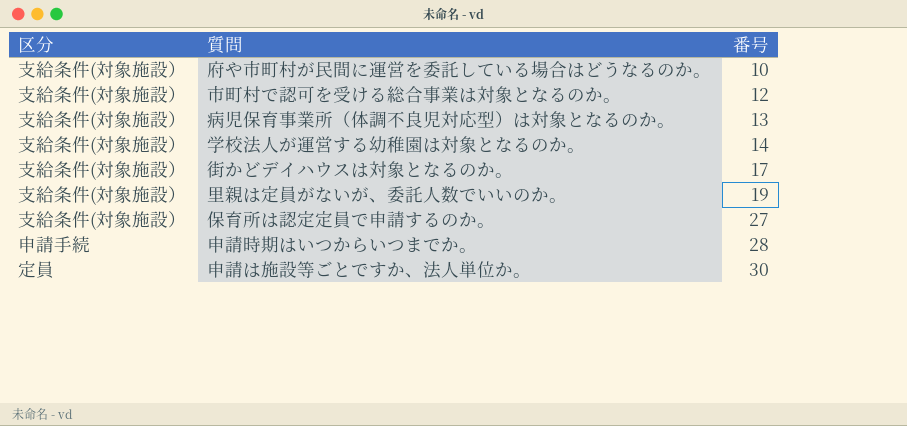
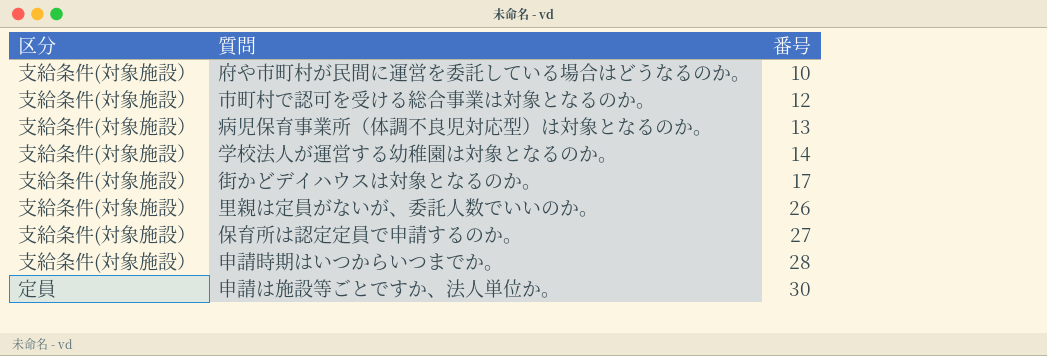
里親は定員がないが、委託人数でいいのか。 | 番号: 19 -> 26
申請時期はいつからいつまでか。 | 区分: 申請手続 -> 支給条件(対象施設）

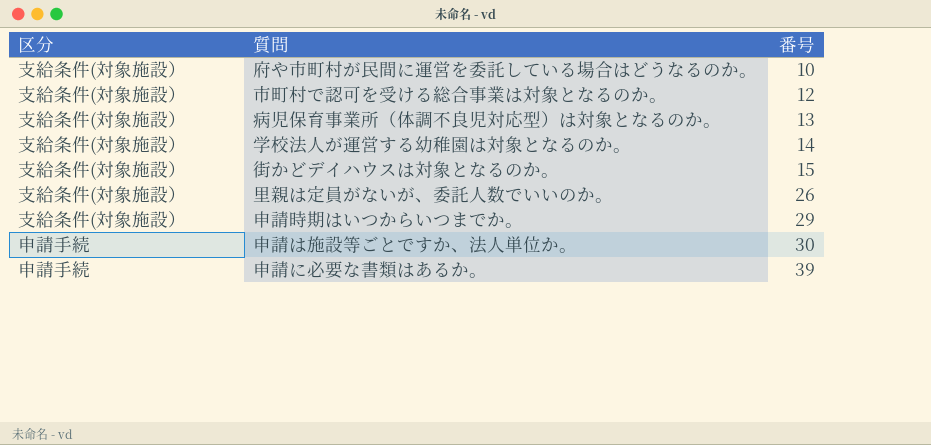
row 保育所は認定定員で申請するのか。: 支給条件(対象施設） | 27 -> none
街かどデイハウスは対象となるのか。 | 番号: 17 -> 15
申請時期はいつからいつまでか。 | 番号: 28 -> 29
申請は施設等ごとですか、法人単位か。 | 区分: 定員 -> 申請手続
row 申請に必要な書類はあるか。: none -> 申請手続 | 39

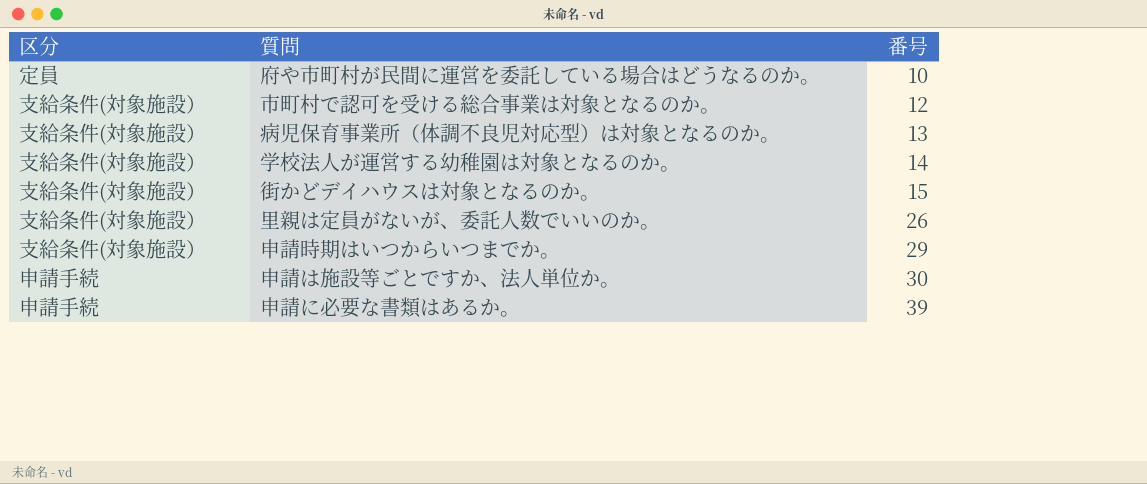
府や市町村が民間に運営を委託している場合はどうなるのか。 | 区分: 支給条件(対象施設） -> 定員

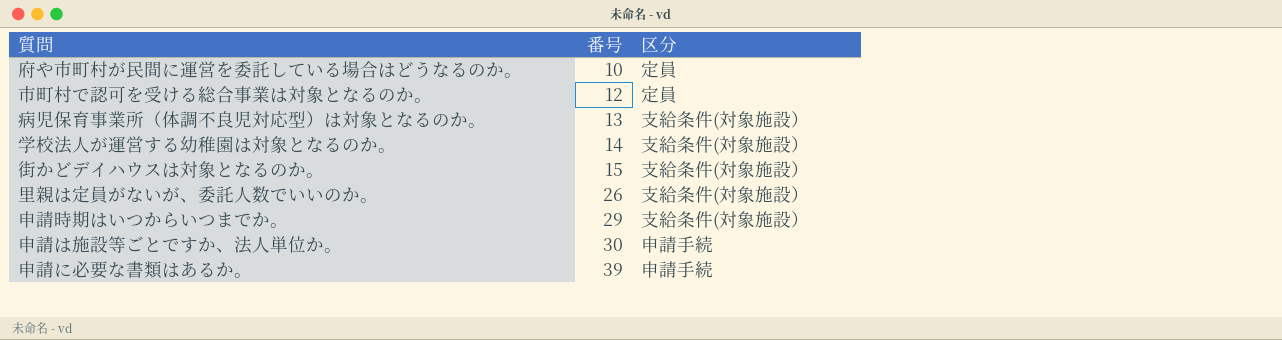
column 区分 | position: 1 -> 3
市町村で認可を受ける総合事業は対象となるのか。 | 区分: 支給条件(対象施設） -> 定員

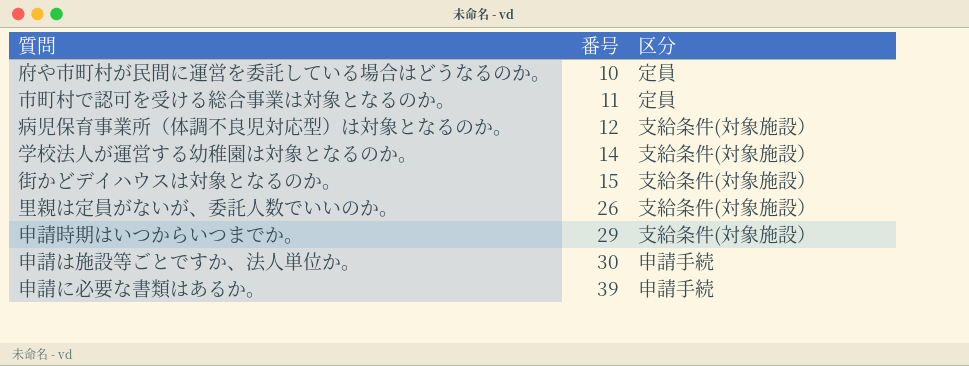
市町村で認可を受ける総合事業は対象となるのか。 | 番号: 12 -> 11
病児保育事業所（体調不良児対応型）は対象となるのか。 | 番号: 13 -> 12

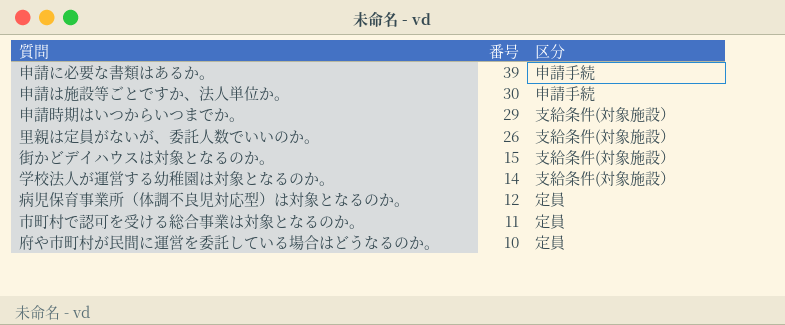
row order: 番号 ascending -> 番号 descending
病児保育事業所（体調不良児対応型）は対象となるのか。 | 区分: 支給条件(対象施設） -> 定員

